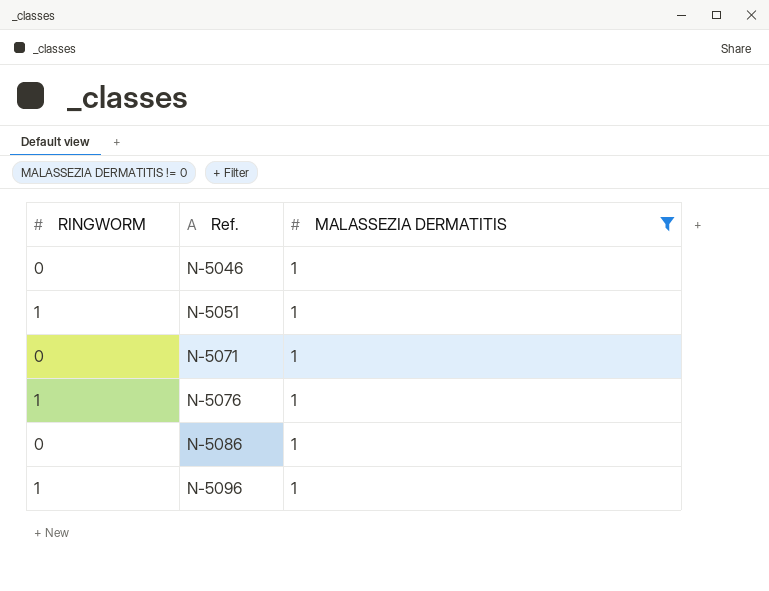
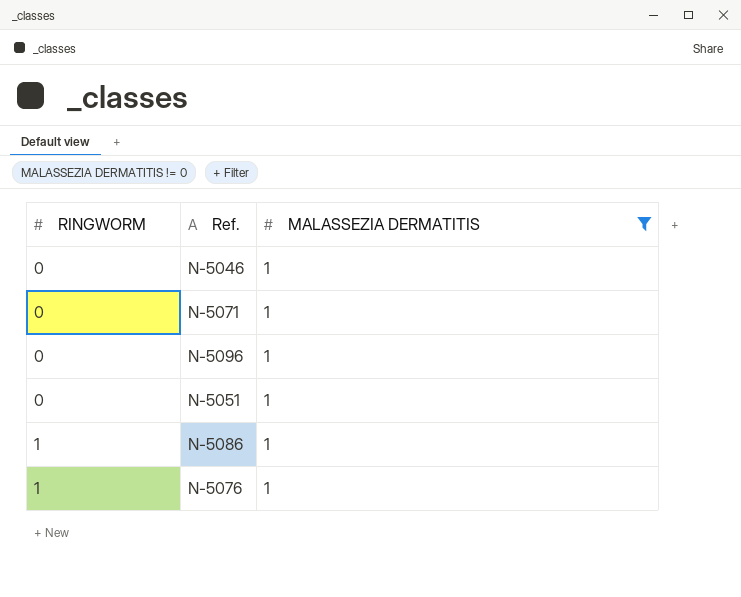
row order: Ref. ascending -> RINGWORM ascending
N-5096 | RINGWORM: 1 -> 0
N-5051 | RINGWORM: 1 -> 0
N-5086 | RINGWORM: 0 -> 1

